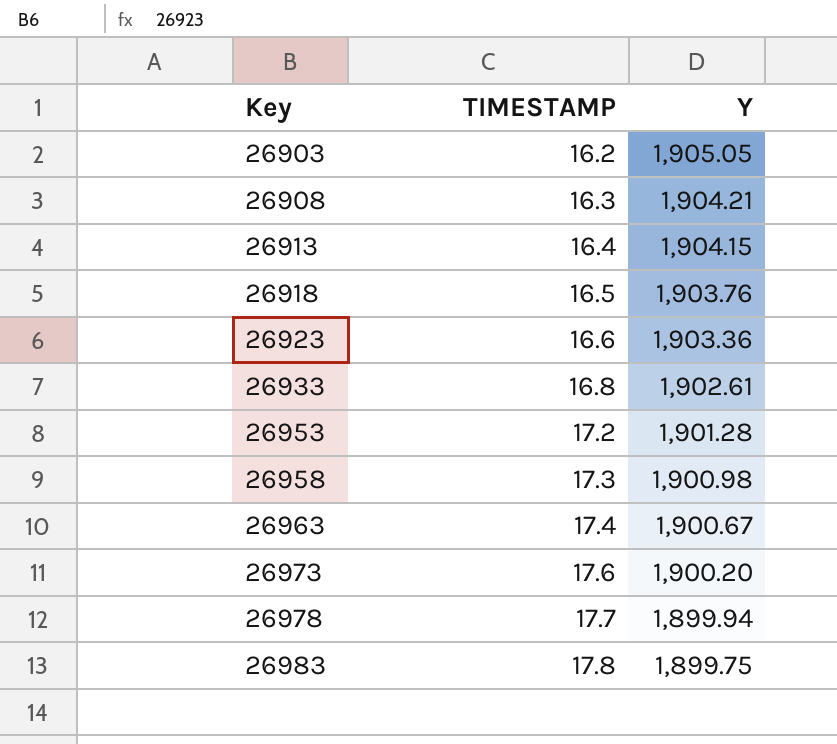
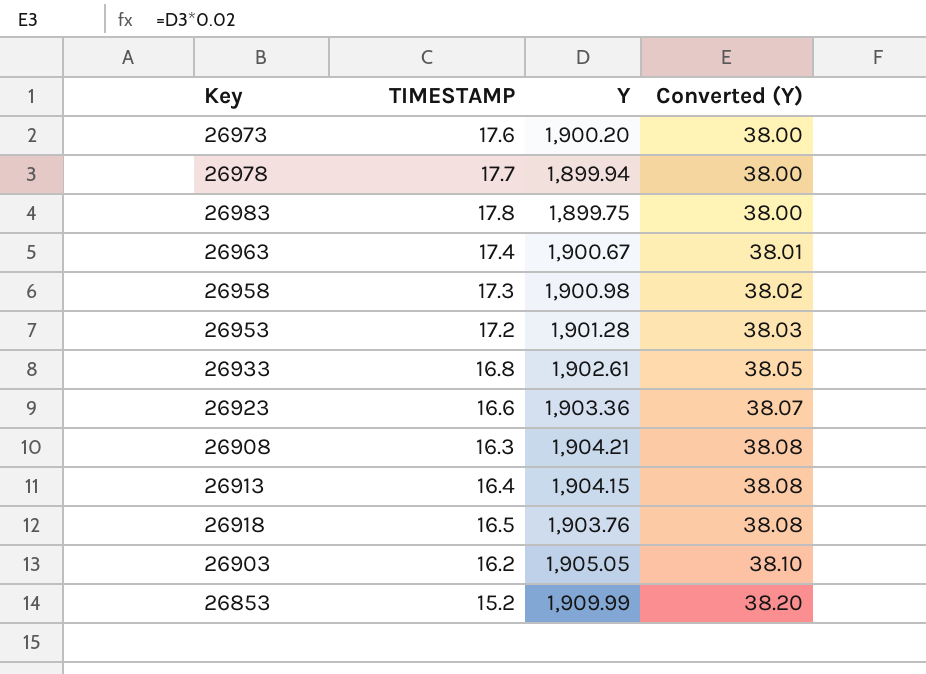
row order: Key ascending -> Converted (Y) ascending
column Converted (Y) | formula: none -> [Y] * 0.02
row 26853: none -> 15.2 | 1,909.99 | 38.20

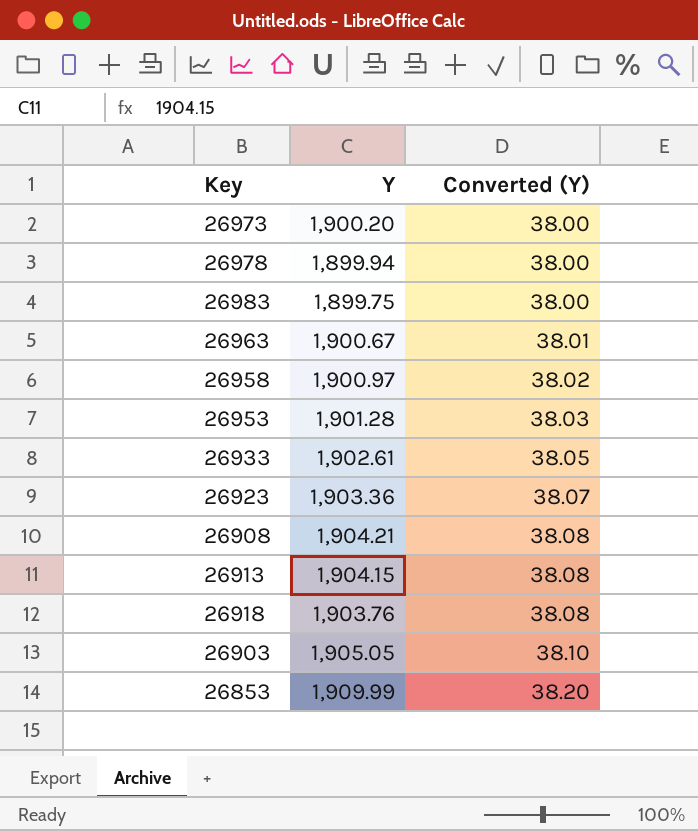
column TIMESTAMP | position: 2 -> none
26958 | Y: 1,900.98 -> 1,900.97

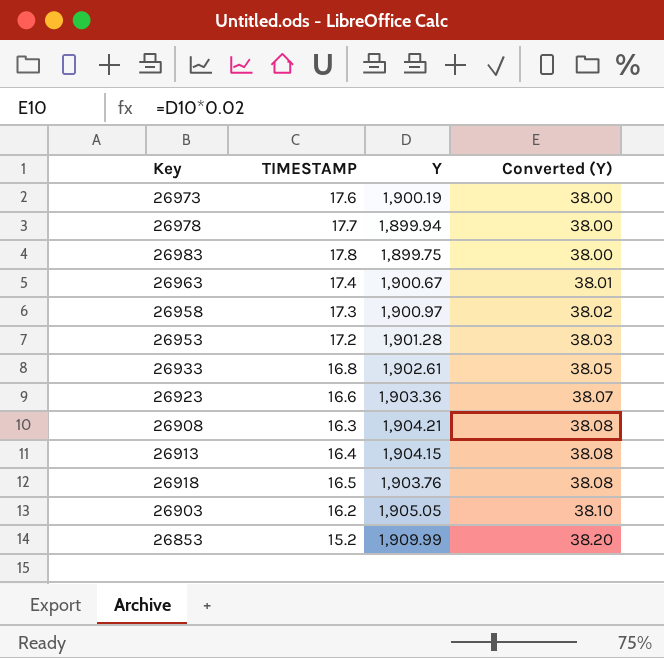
column TIMESTAMP | position: none -> 2
26973 | Y: 1,900.20 -> 1,900.19

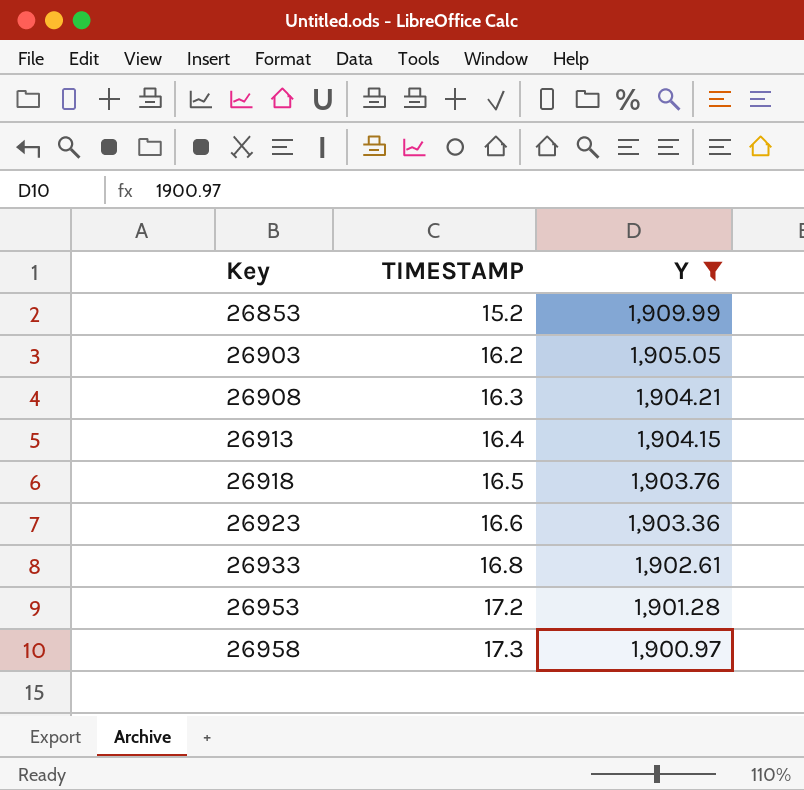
filter: none -> Y >= 1,900.97
row order: Converted (Y) ascending -> Key ascending
column Converted (Y) | formula: [Y] * 0.02 -> none

